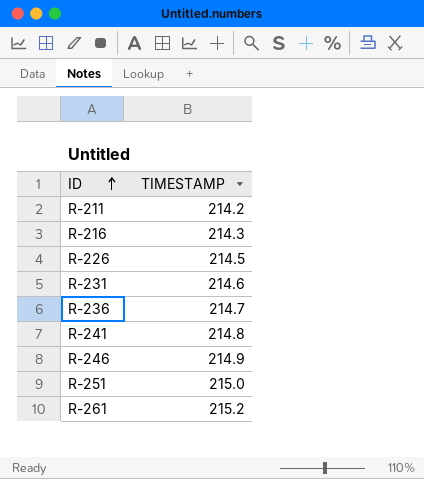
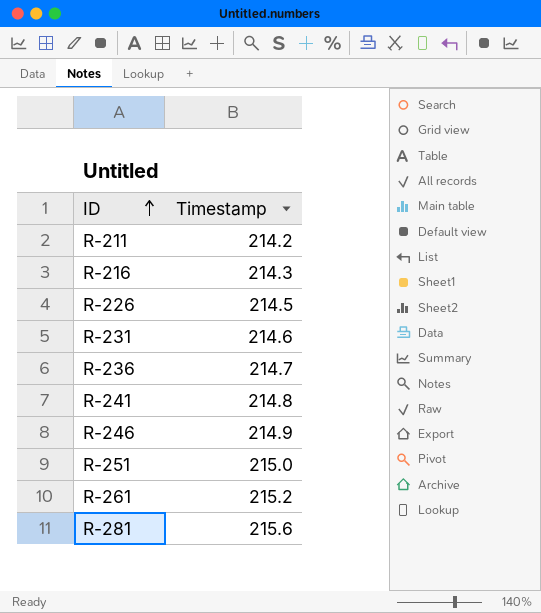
column name: TIMESTAMP -> Timestamp
row R-281: none -> 215.6

